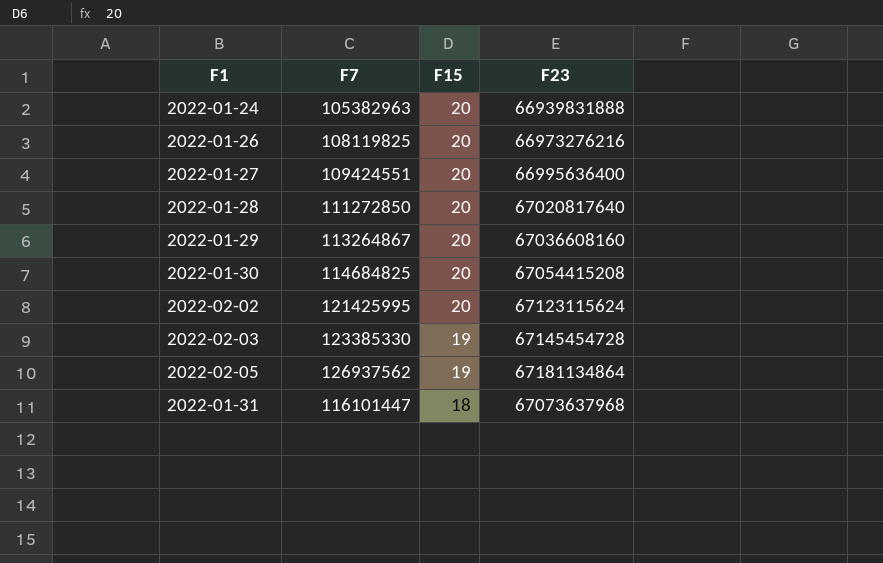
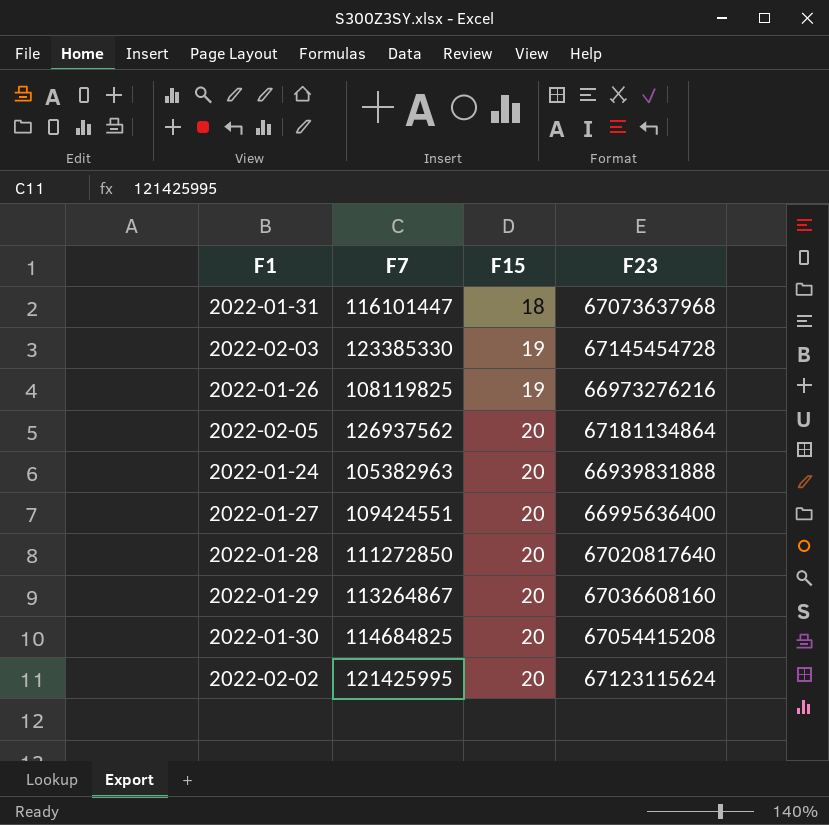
row order: F15 descending -> F15 ascending
2022-01-26 | F15: 20 -> 19
2022-02-05 | F15: 19 -> 20

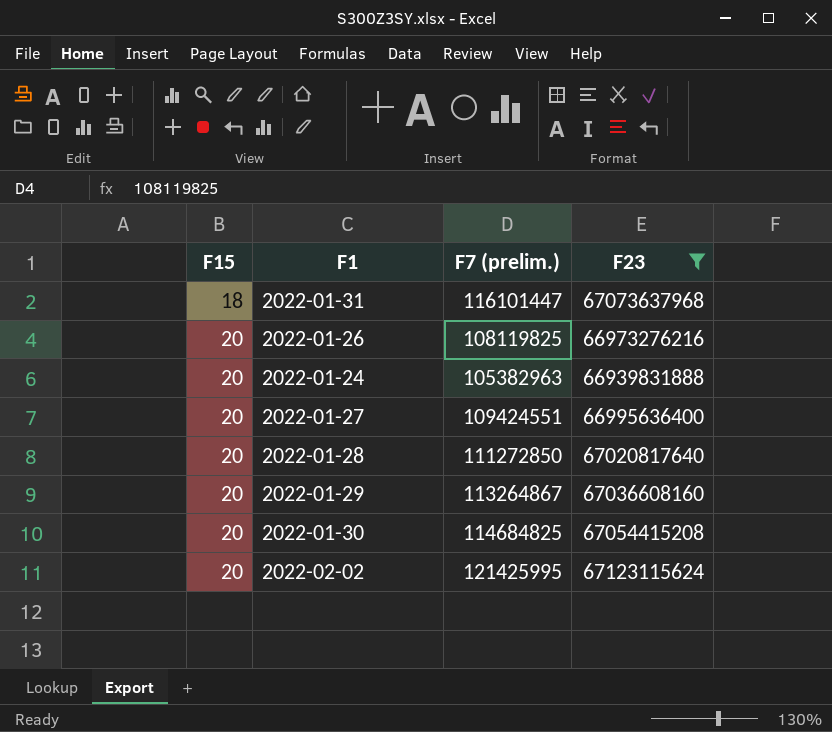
filter: none -> F23 <= 67123115624
column F15 | position: 3 -> 1
column name: F7 -> F7 (prelim.)
2022-01-26 | F15: 19 -> 20

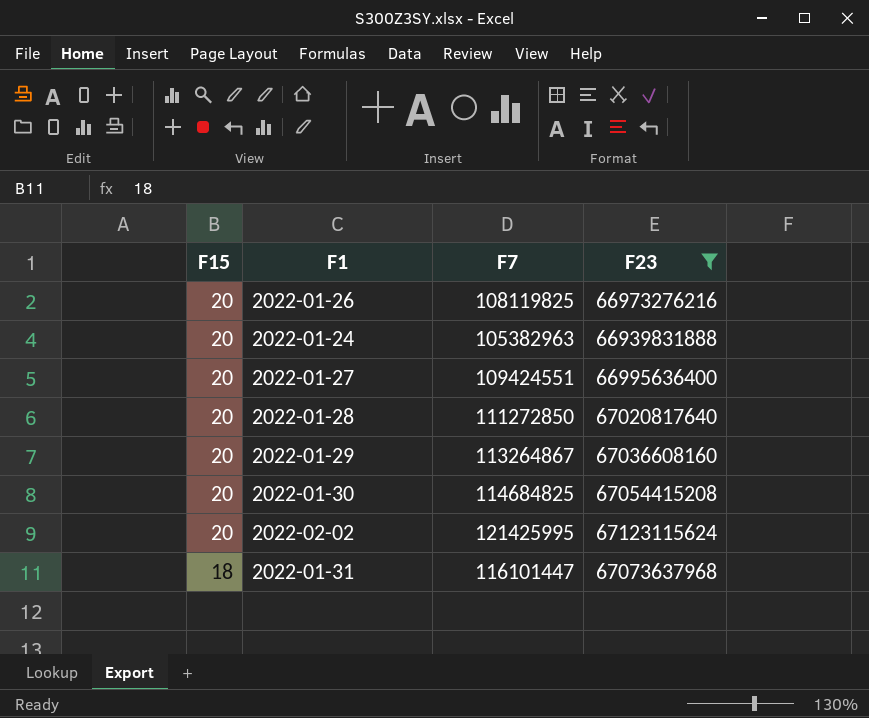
row order: F15 ascending -> F15 descending
column name: F7 (prelim.) -> F7

